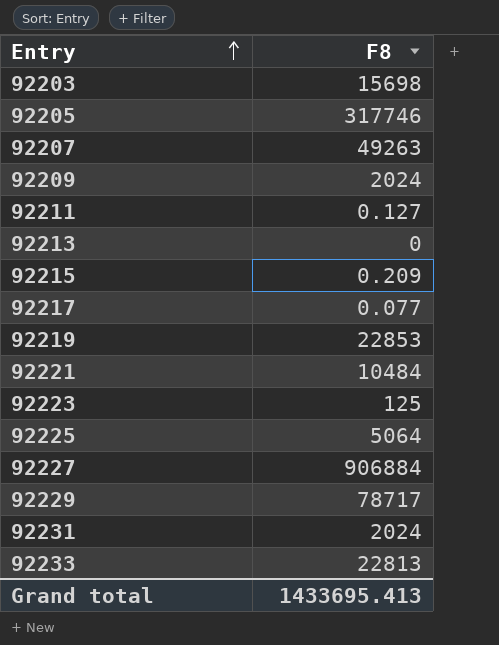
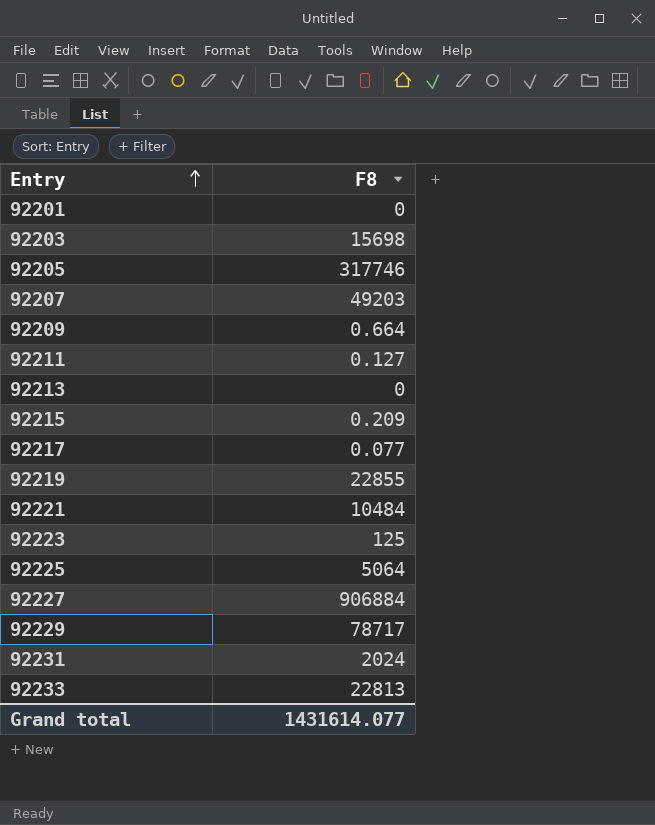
row 92201: none -> 0
92207 | F8: 49263 -> 49203
92209 | F8: 2024 -> 0.664
92219 | F8: 22853 -> 22855
Grand total | F8: 1433695.413 -> 1431614.077

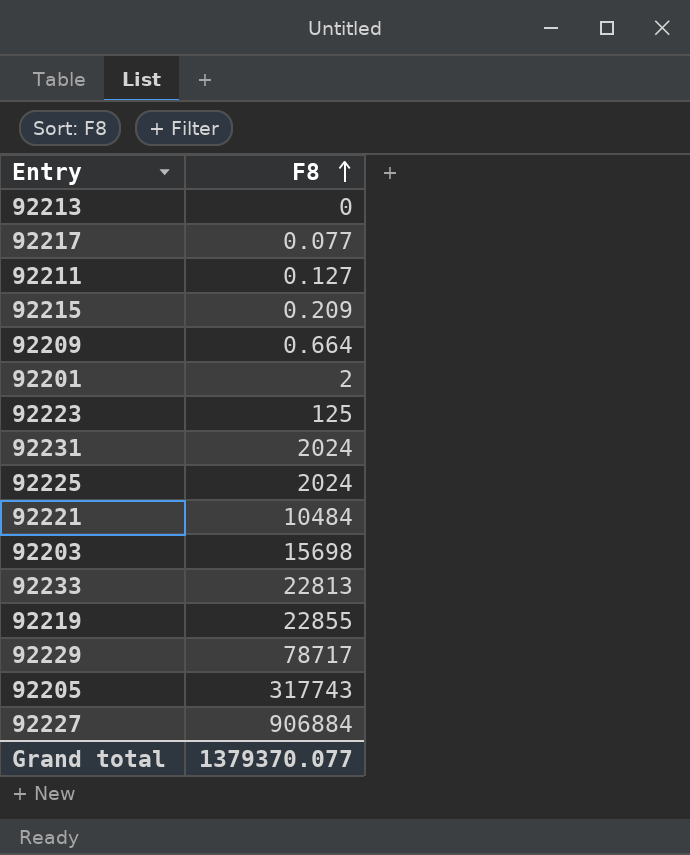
row order: Entry ascending -> F8 ascending
row 92207: 49203 -> none
92201 | F8: 0 -> 2
92225 | F8: 5064 -> 2024
92205 | F8: 317746 -> 317743
Grand total | F8: 1431614.077 -> 1379370.077

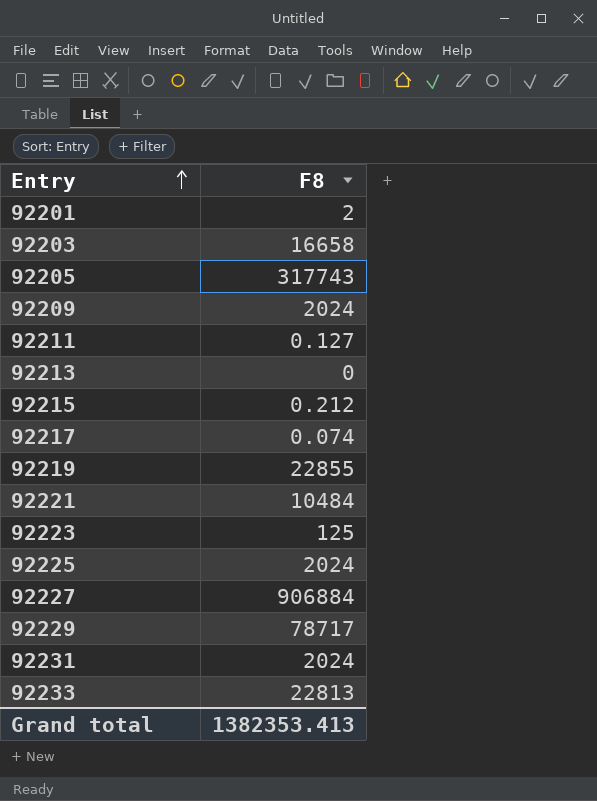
row order: F8 ascending -> Entry ascending
92203 | F8: 15698 -> 16658
92209 | F8: 0.664 -> 2024
92215 | F8: 0.209 -> 0.212
92217 | F8: 0.077 -> 0.074
Grand total | F8: 1379370.077 -> 1382353.413

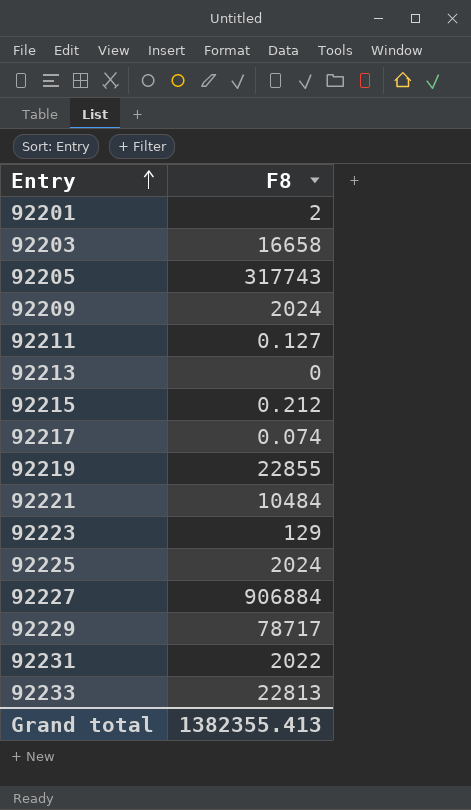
92223 | F8: 125 -> 129
92231 | F8: 2024 -> 2022
Grand total | F8: 1382353.413 -> 1382355.413

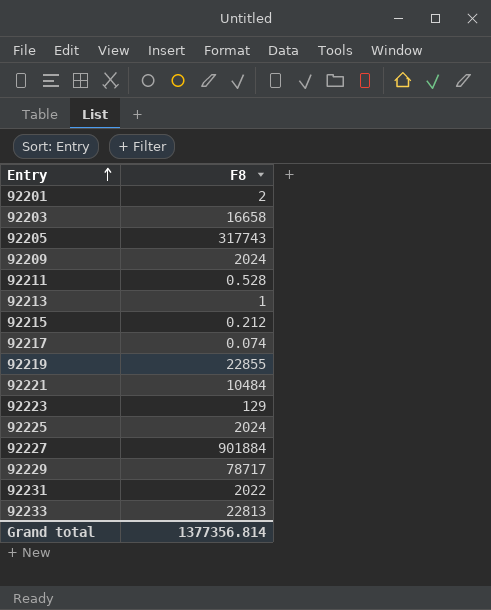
92211 | F8: 0.127 -> 0.528
92213 | F8: 0 -> 1
92227 | F8: 906884 -> 901884
Grand total | F8: 1382355.413 -> 1377356.814

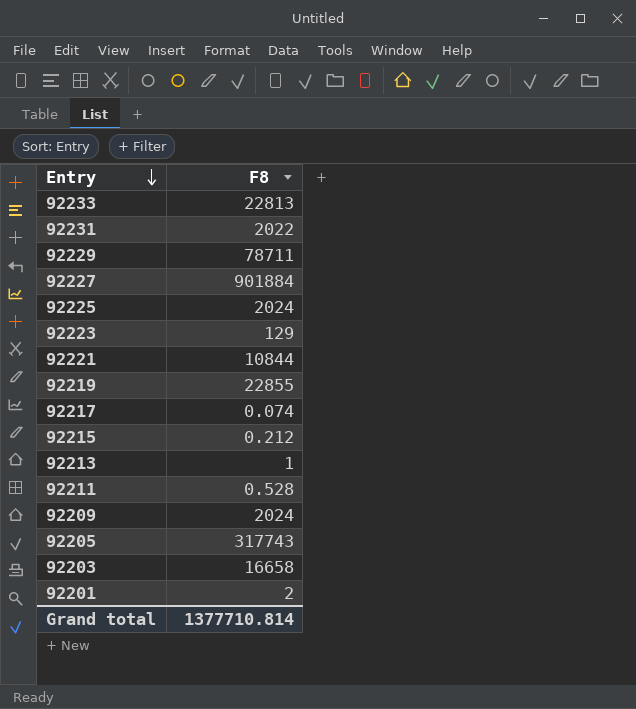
row order: Entry ascending -> Entry descending
92229 | F8: 78717 -> 78711
92221 | F8: 10484 -> 10844
Grand total | F8: 1377356.814 -> 1377710.814

